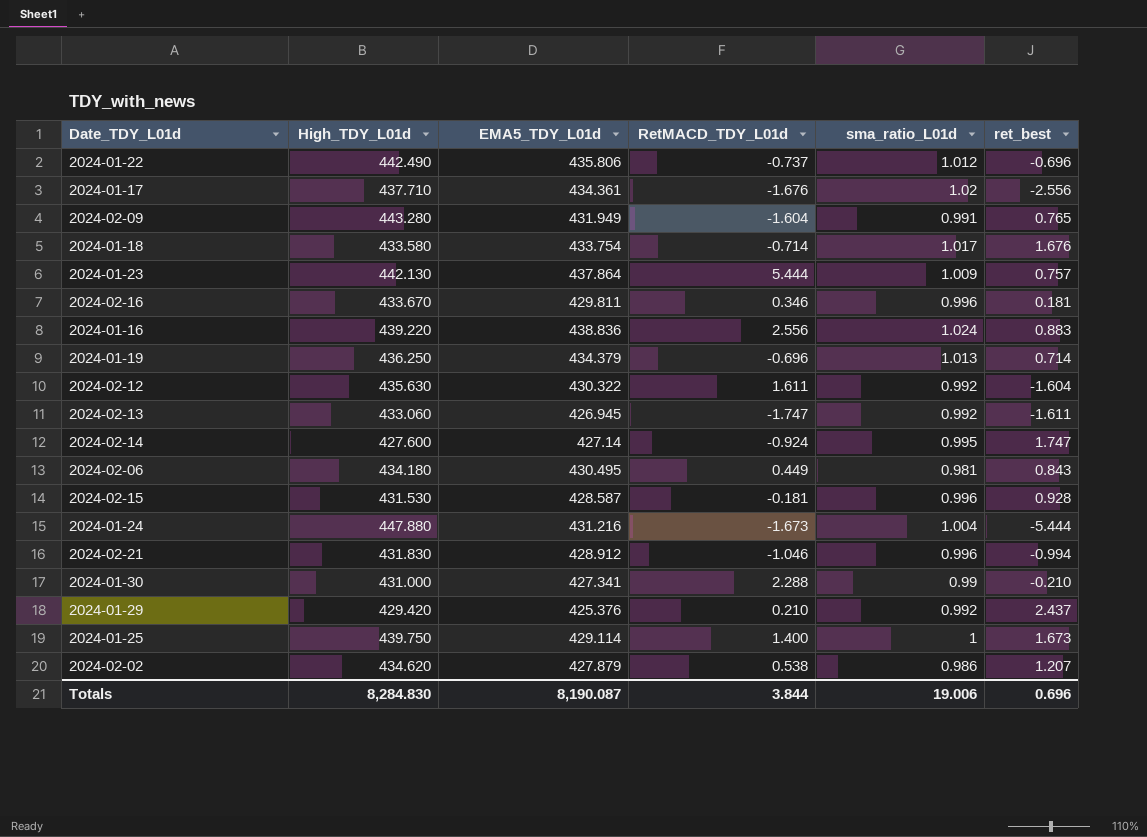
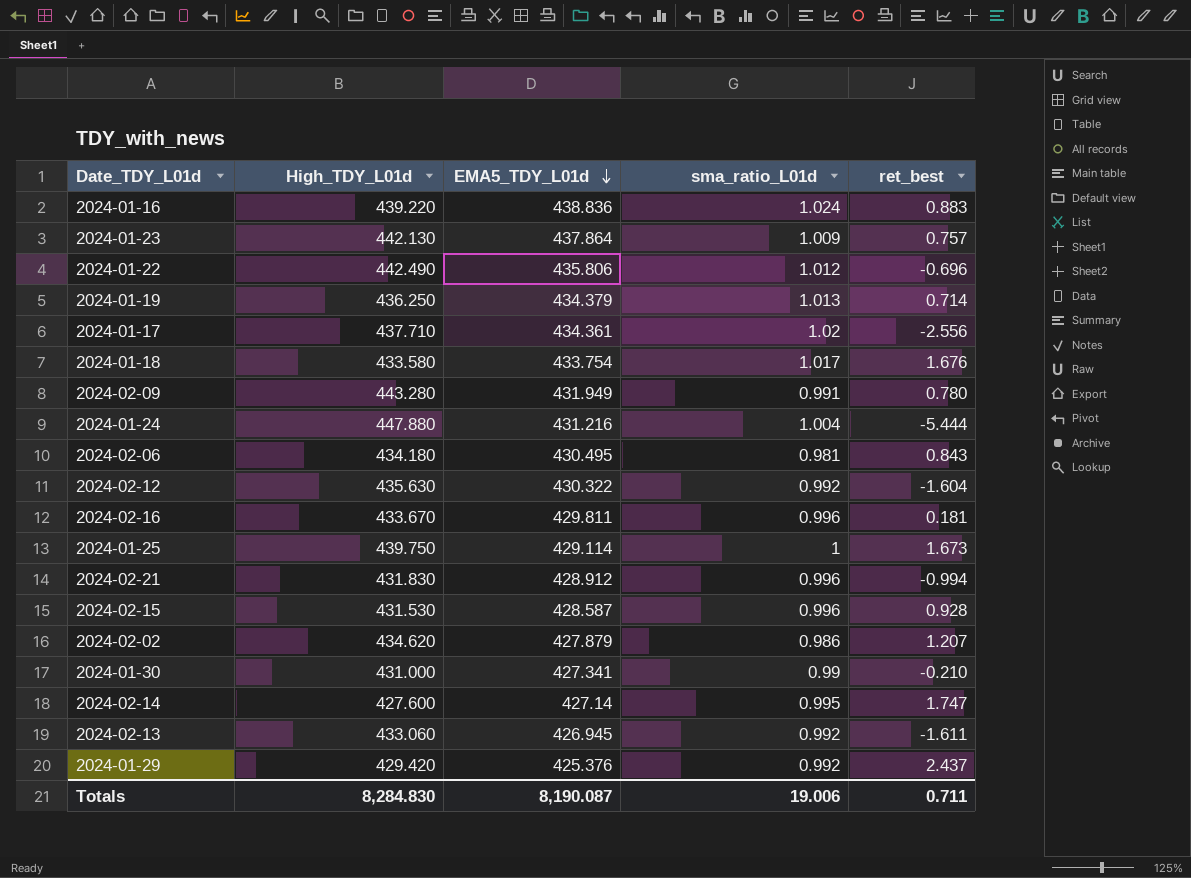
row order: none -> EMA5_TDY_L01d descending
column RetMACD_TDY_L01d | position: 4 -> none
2024-02-09 | ret_best: 0.765 -> 0.780
Totals | ret_best: 0.696 -> 0.711

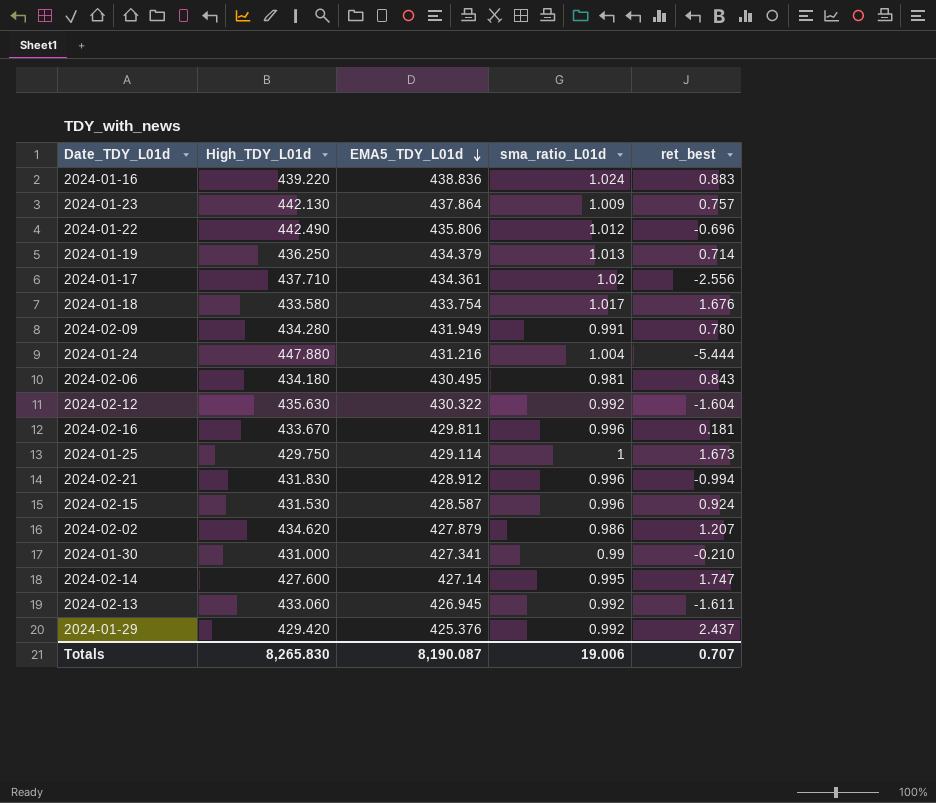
2024-02-09 | High_TDY_L01d: 443.280 -> 434.280
2024-01-25 | High_TDY_L01d: 439.750 -> 429.750
2024-02-15 | ret_best: 0.928 -> 0.924
Totals | High_TDY_L01d: 8,284.830 -> 8,265.830
Totals | ret_best: 0.711 -> 0.707

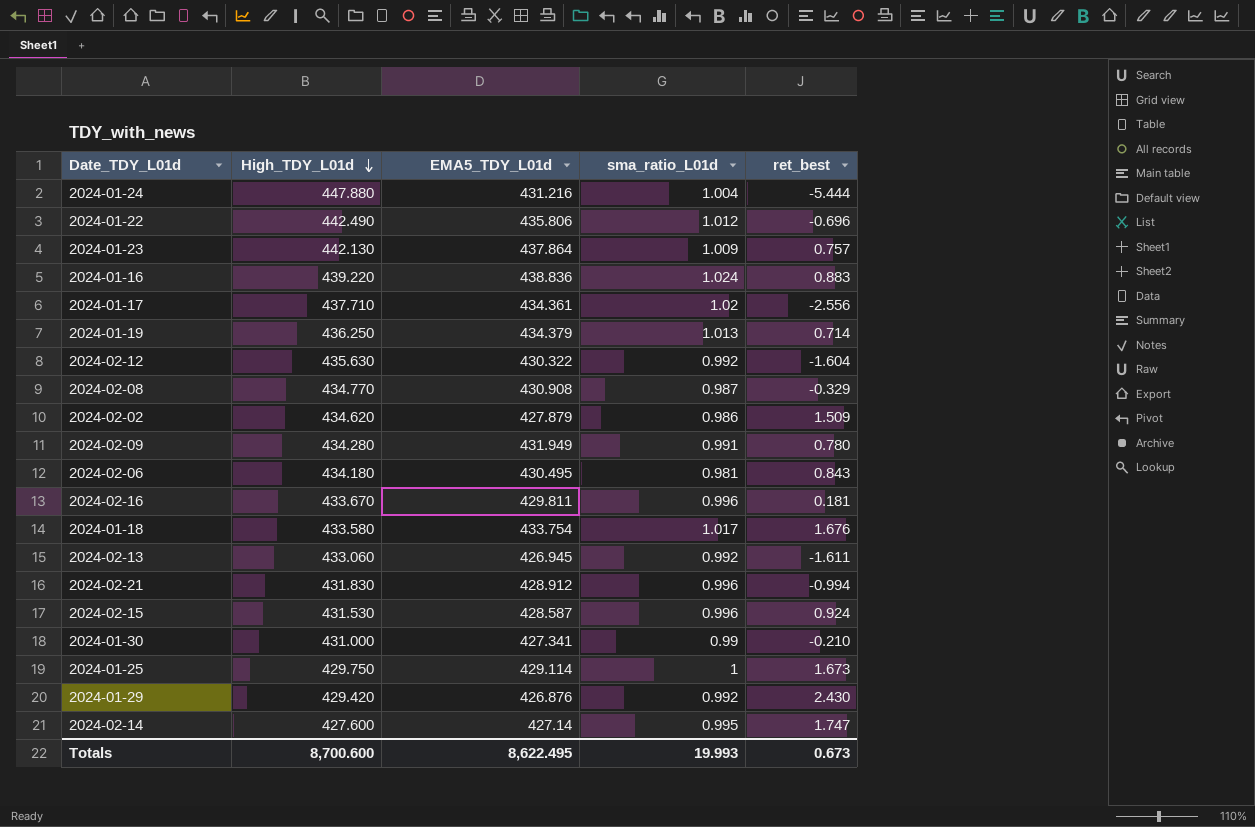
row order: EMA5_TDY_L01d descending -> High_TDY_L01d descending
row 2024-02-08: none -> 434.770 | 430.908 | 0.987 | -0.329
2024-02-02 | ret_best: 1.207 -> 1.509
2024-01-29 | EMA5_TDY_L01d: 425.376 -> 426.876
2024-01-29 | ret_best: 2.437 -> 2.430
Totals | High_TDY_L01d: 8,265.830 -> 8,700.600
Totals | EMA5_TDY_L01d: 8,190.087 -> 8,622.495
Totals | sma_ratio_L01d: 19.006 -> 19.993
Totals | ret_best: 0.707 -> 0.673

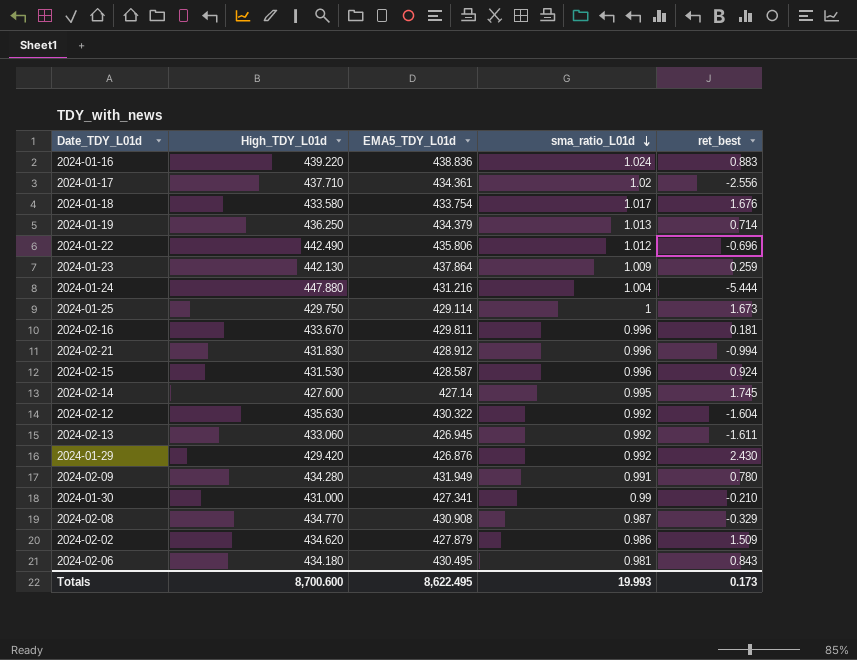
row order: High_TDY_L01d descending -> sma_ratio_L01d descending
2024-01-23 | ret_best: 0.757 -> 0.259
2024-02-14 | ret_best: 1.747 -> 1.745
Totals | ret_best: 0.673 -> 0.173

